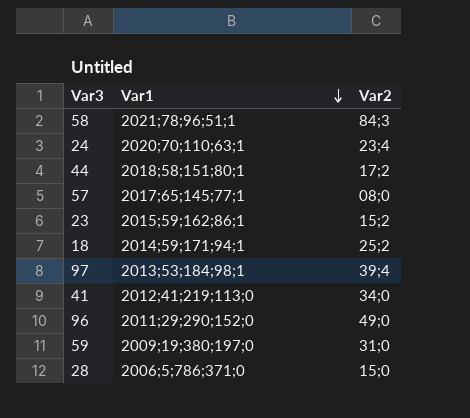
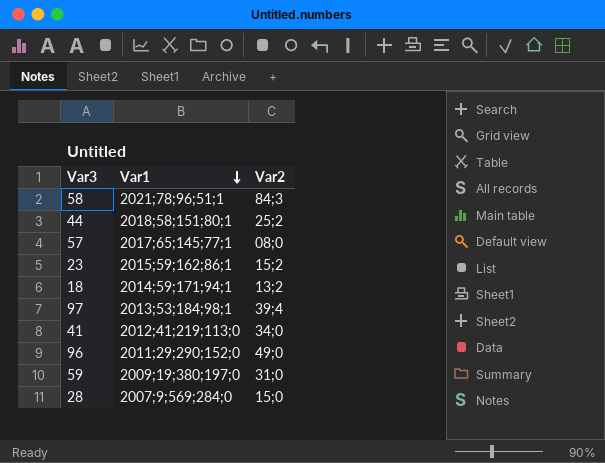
row 24: 2020;70;110;63;1 | 23;4 -> none
44 | Var2: 17;2 -> 25;2
18 | Var2: 25;2 -> 13;2
28 | Var1: 2006;5;786;371;0 -> 2007;9;569;284;0

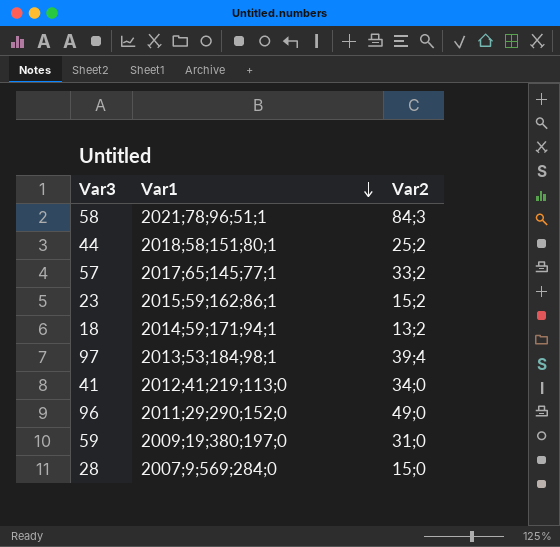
57 | Var2: 08;0 -> 33;2

